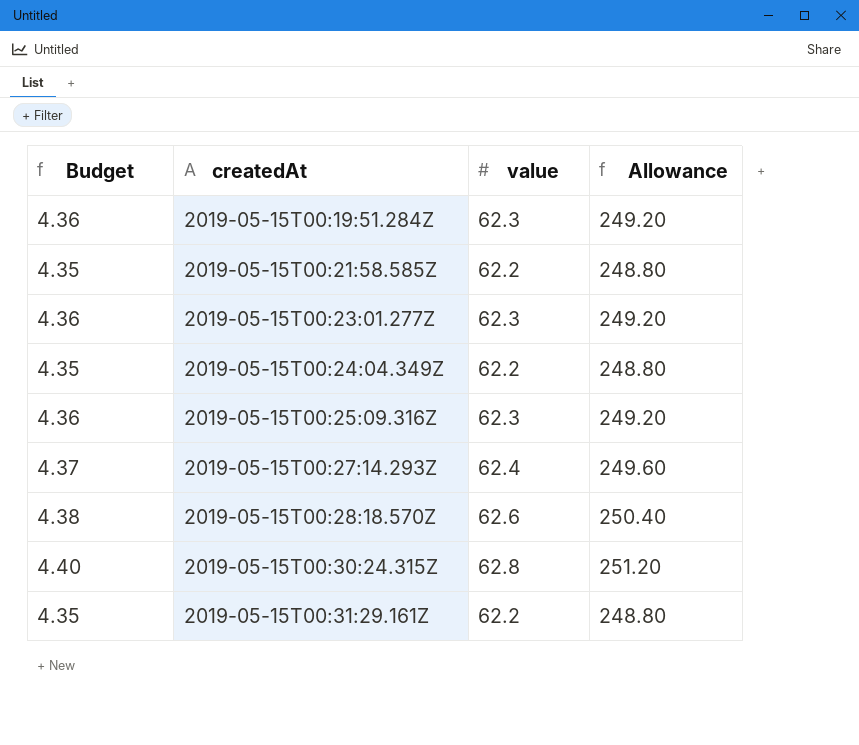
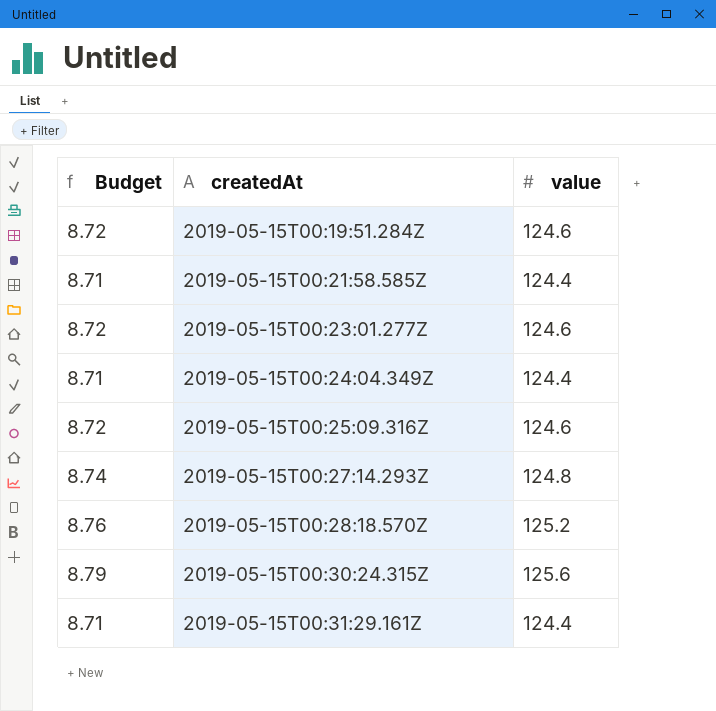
column Allowance | formula: [value] * 4 -> none
2019-05-15T00:19:51.284Z | Budget: 4.36 -> 8.72
2019-05-15T00:19:51.284Z | value: 62.3 -> 124.6
2019-05-15T00:21:58.585Z | Budget: 4.35 -> 8.71
2019-05-15T00:21:58.585Z | value: 62.2 -> 124.4
2019-05-15T00:23:01.277Z | Budget: 4.36 -> 8.72
2019-05-15T00:23:01.277Z | value: 62.3 -> 124.6
2019-05-15T00:24:04.349Z | Budget: 4.35 -> 8.71
2019-05-15T00:24:04.349Z | value: 62.2 -> 124.4
2019-05-15T00:25:09.316Z | Budget: 4.36 -> 8.72
2019-05-15T00:25:09.316Z | value: 62.3 -> 124.6
2019-05-15T00:27:14.293Z | Budget: 4.37 -> 8.74
2019-05-15T00:27:14.293Z | value: 62.4 -> 124.8
2019-05-15T00:28:18.570Z | Budget: 4.38 -> 8.76
2019-05-15T00:28:18.570Z | value: 62.6 -> 125.2
2019-05-15T00:30:24.315Z | Budget: 4.40 -> 8.79
2019-05-15T00:30:24.315Z | value: 62.8 -> 125.6
2019-05-15T00:31:29.161Z | Budget: 4.35 -> 8.71
2019-05-15T00:31:29.161Z | value: 62.2 -> 124.4

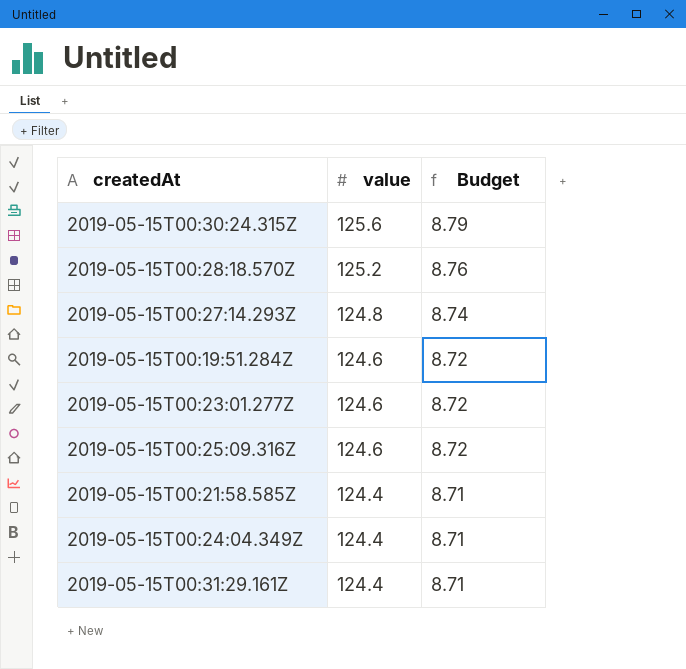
row order: createdAt ascending -> value descending
column Budget | position: 1 -> 3

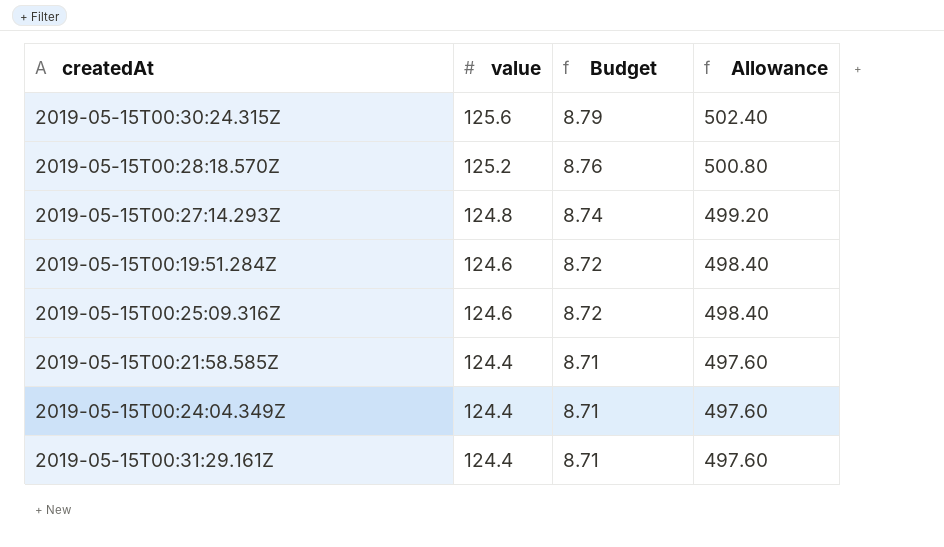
column Allowance | formula: none -> [value] * 4
row 2019-05-15T00:23:01.277Z: 124.6 | 8.72 -> none

